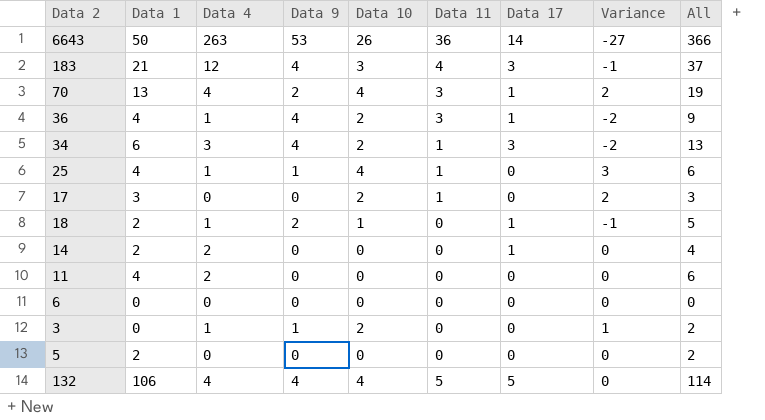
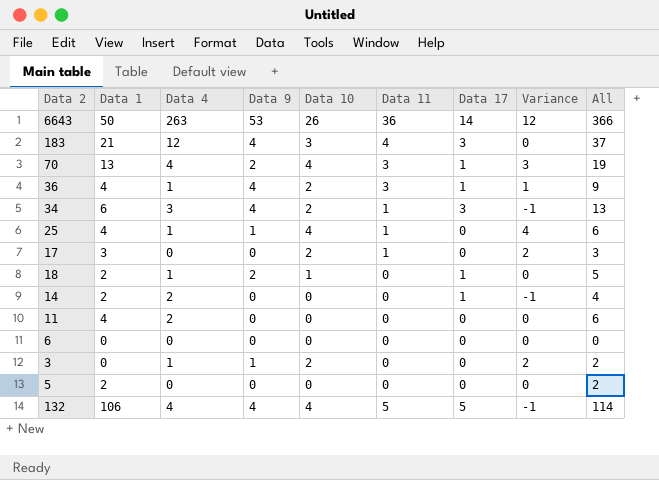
column Variance | formula: [Data 10] - [Data 9] -> [Data 10] - [Data 17]

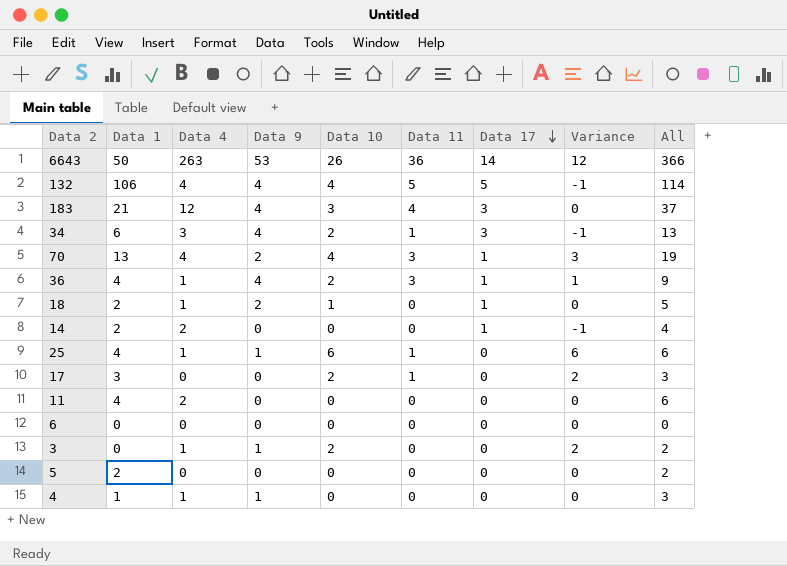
row order: none -> Data 17 descending
25 | Data 10: 4 -> 6
25 | Variance: 4 -> 6
row 4: none -> 1 | 1 | 1 | 0 | 0 | 0 | 0 | 3

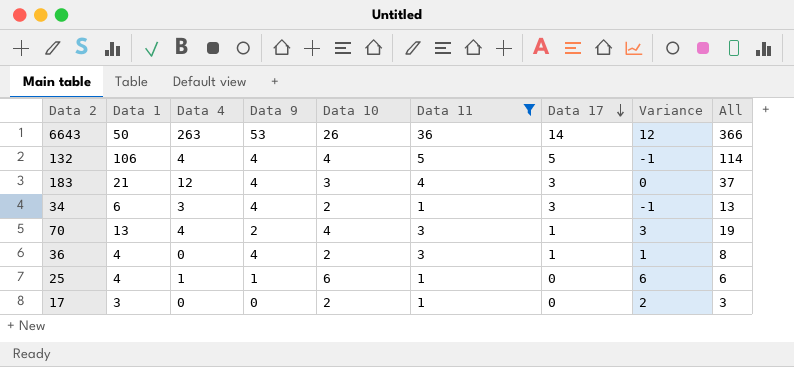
filter: none -> Data 11 != 0
36 | Data 4: 1 -> 0
36 | All: 9 -> 8

